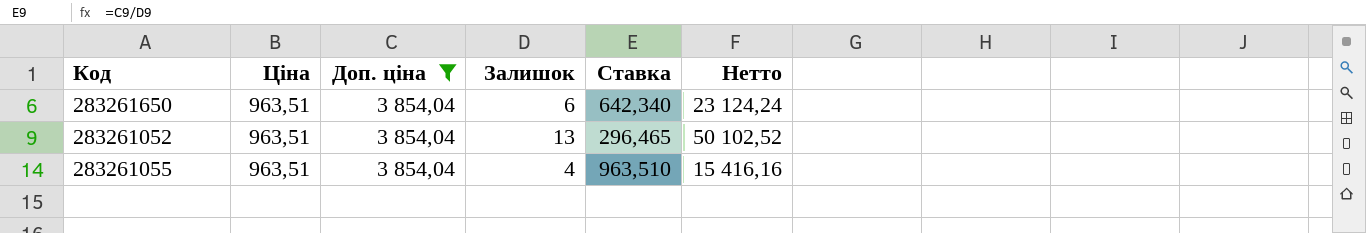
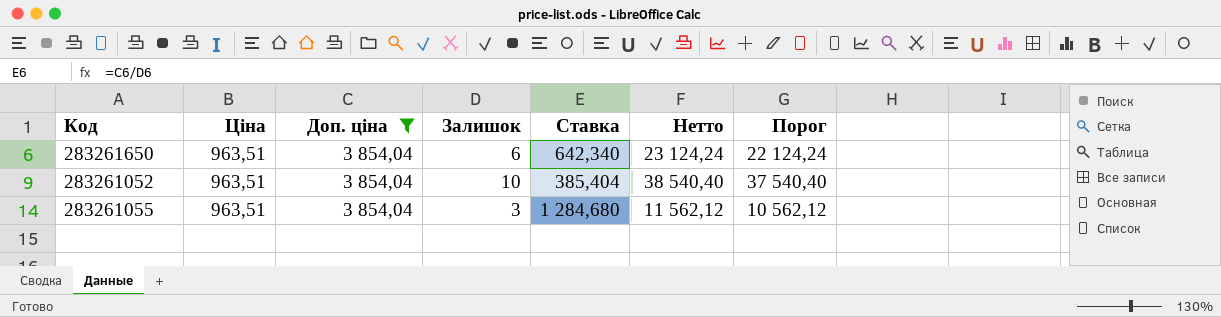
column Порог | formula: none -> [Нетто] - 1000
283261052 | Залишок: 13 -> 10
283261052 | Ставка: 296,465 -> 385,404
283261052 | Нетто: 50 102,52 -> 38 540,40
283261055 | Залишок: 4 -> 3
283261055 | Ставка: 963,510 -> 1 284,680
283261055 | Нетто: 15 416,16 -> 11 562,12

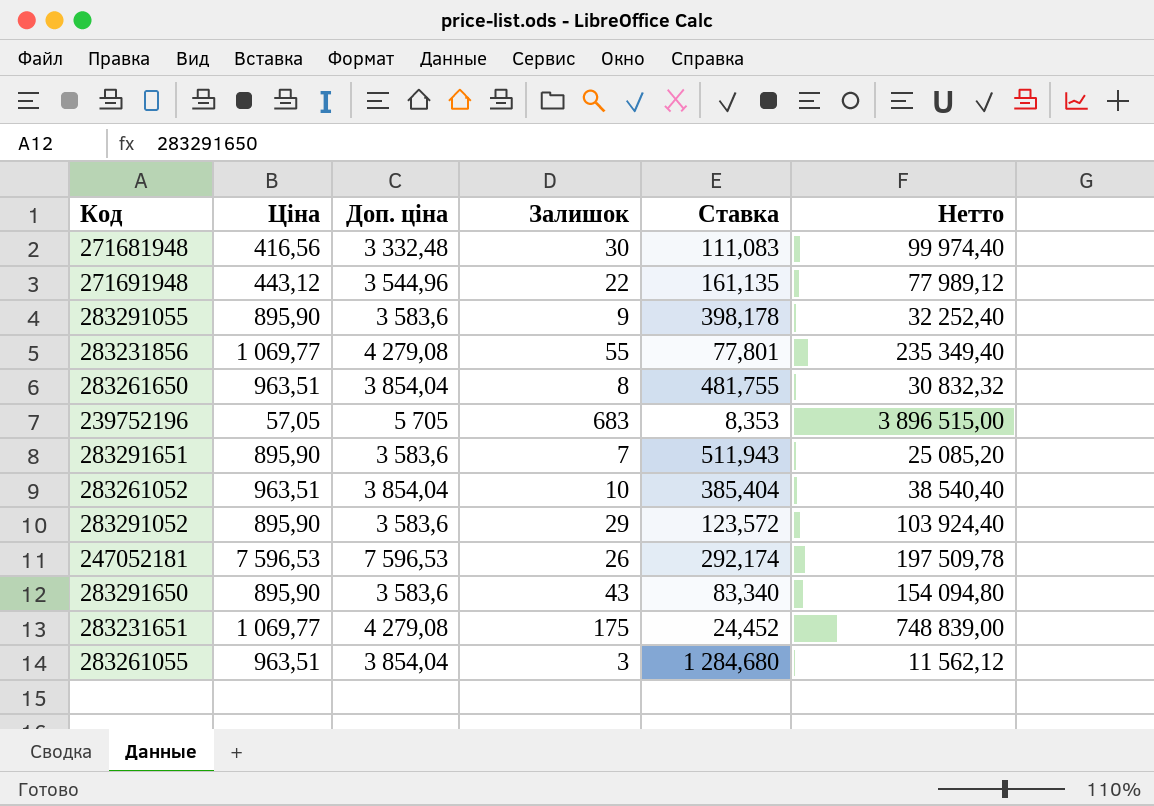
filter: Доп. ціна = 3 854,04 -> none
column Порог | formula: [Нетто] - 1000 -> none
283261650 | Залишок: 6 -> 8
283261650 | Ставка: 642,340 -> 481,755
283261650 | Нетто: 23 124,24 -> 30 832,32

